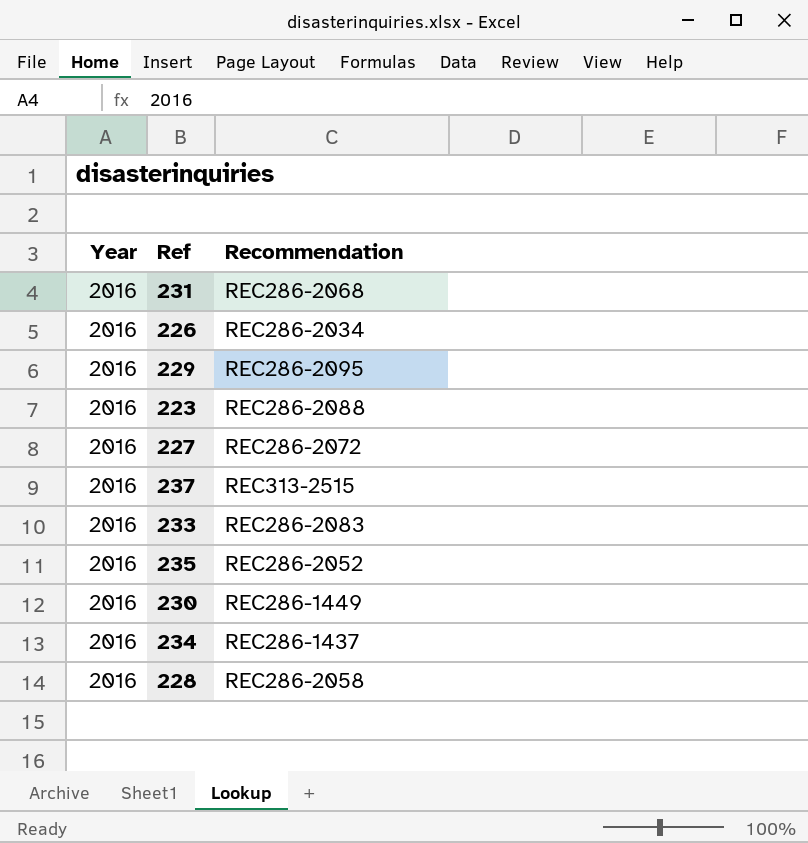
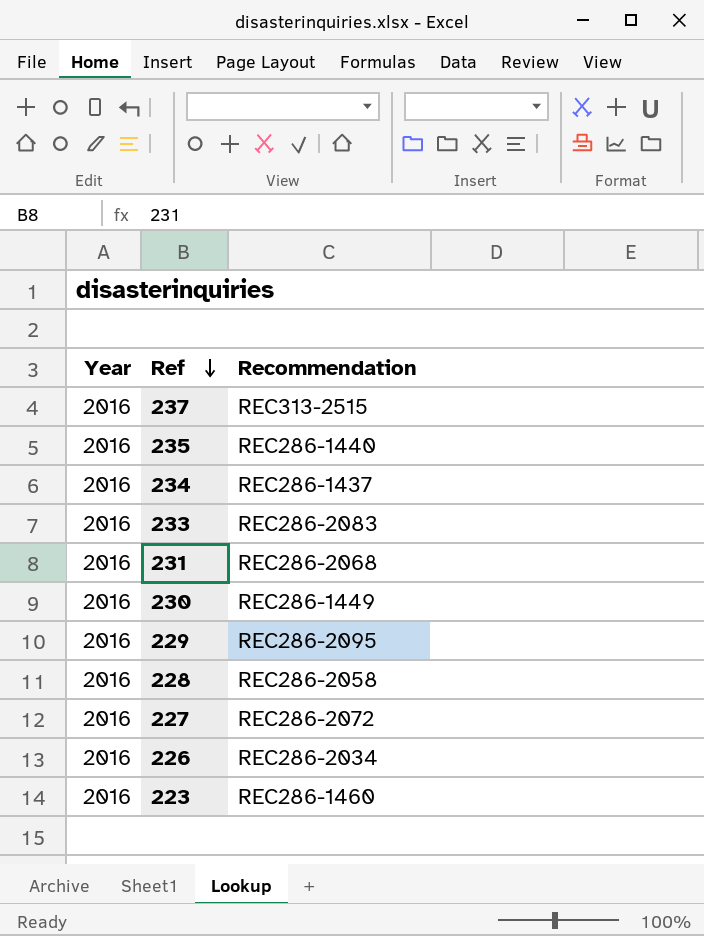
row order: none -> Ref descending
235 | Recommendation: REC286-2052 -> REC286-1440
223 | Recommendation: REC286-2088 -> REC286-1460

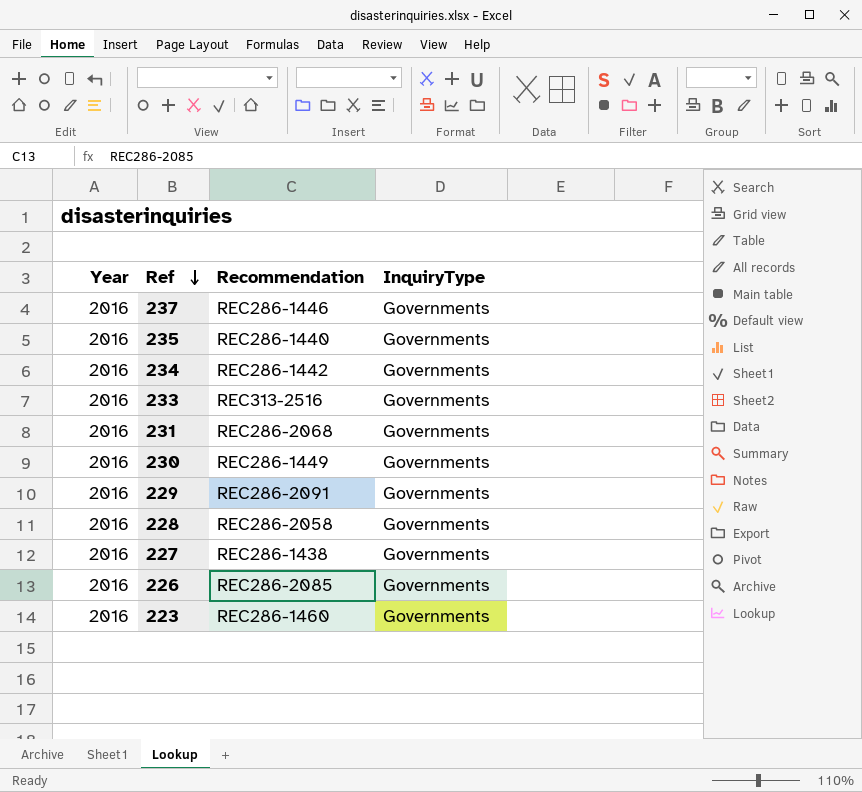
column InquiryType | position: none -> 4
237 | Recommendation: REC313-2515 -> REC286-1446
234 | Recommendation: REC286-1437 -> REC286-1442
233 | Recommendation: REC286-2083 -> REC313-2516
229 | Recommendation: REC286-2095 -> REC286-2091
227 | Recommendation: REC286-2072 -> REC286-1438
226 | Recommendation: REC286-2034 -> REC286-2085

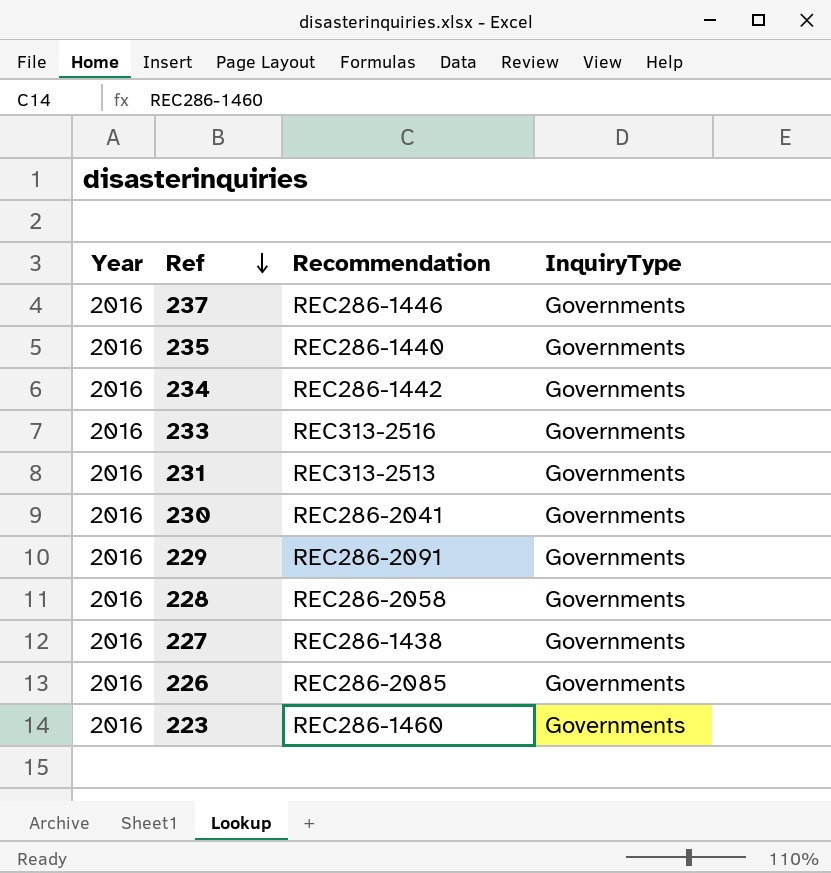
231 | Recommendation: REC286-2068 -> REC313-2513
230 | Recommendation: REC286-1449 -> REC286-2041

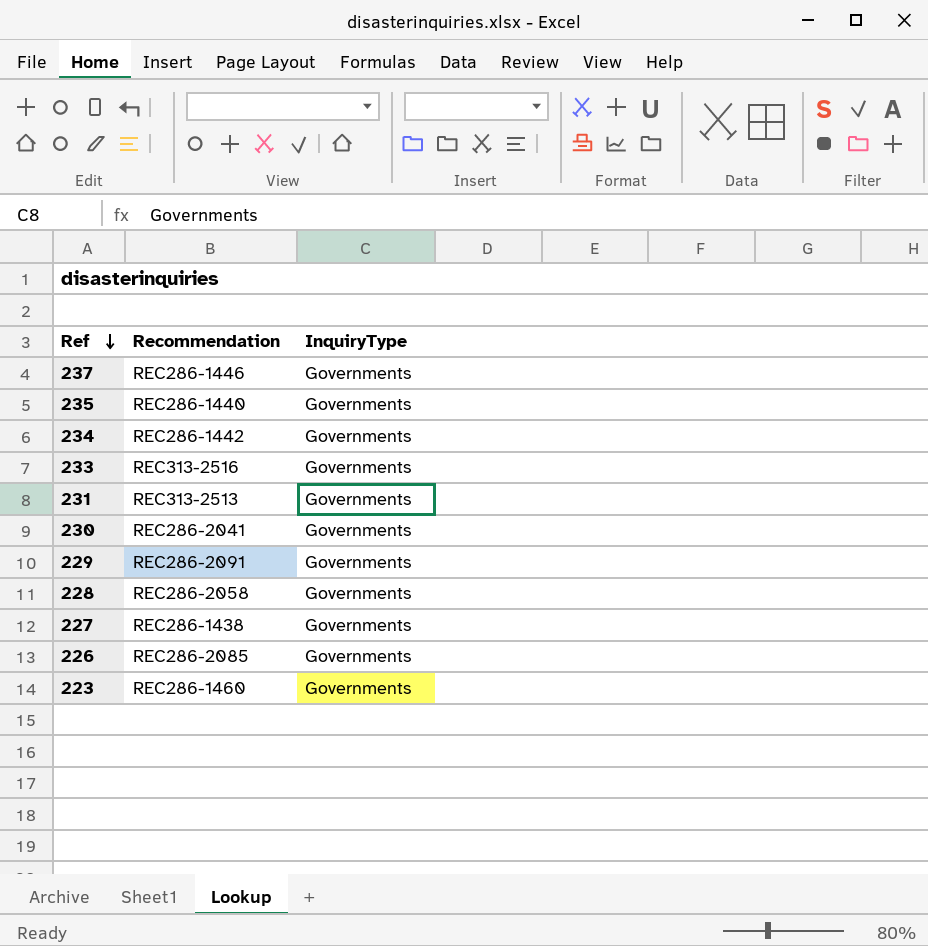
column Year | position: 1 -> none

